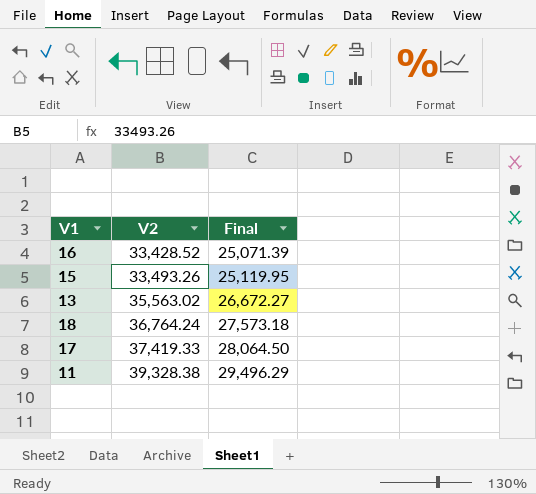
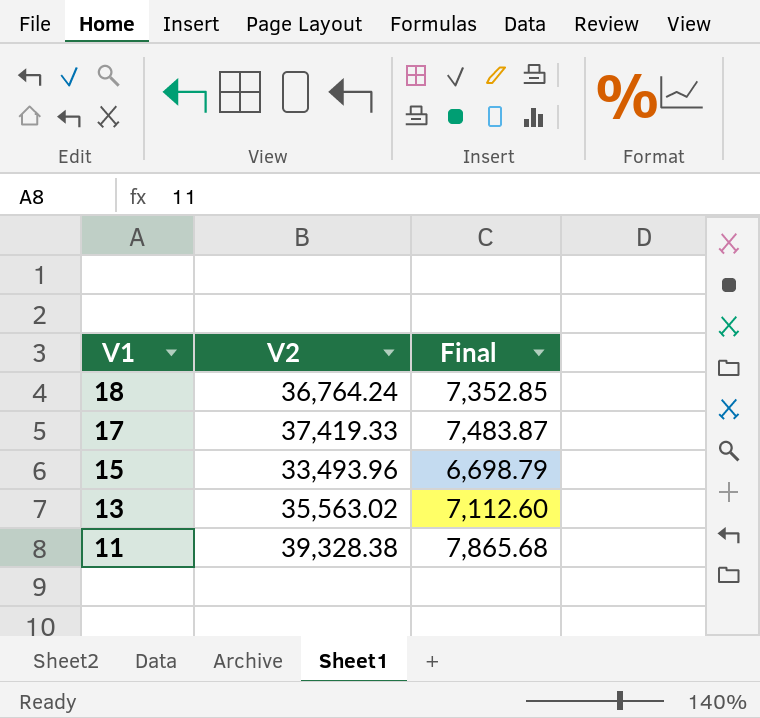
row order: V2 ascending -> V1 descending
column Final | formula: [V2] * 0.75 -> [V2] * 0.2
row 16: 33,428.52 | 25,071.39 -> none
15 | V2: 33,493.26 -> 33,493.96

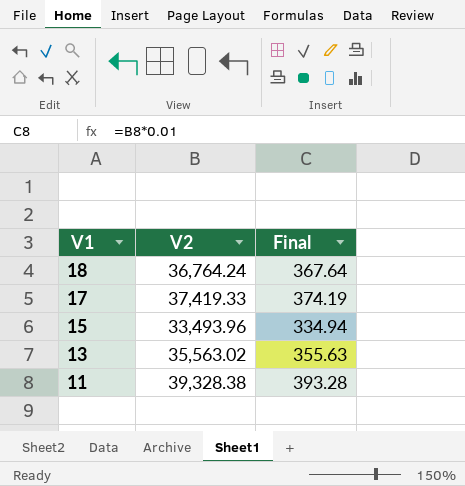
column Final | formula: [V2] * 0.2 -> [V2] * 0.01

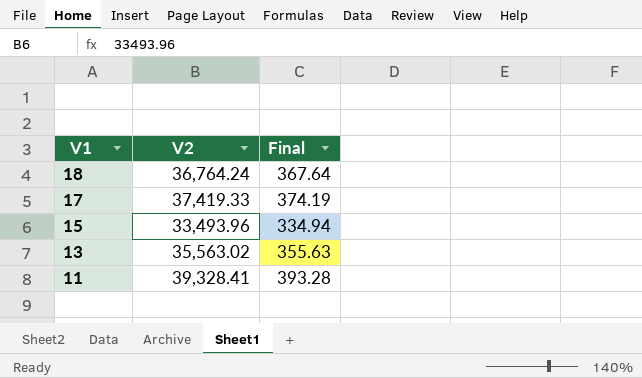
11 | V2: 39,328.38 -> 39,328.41

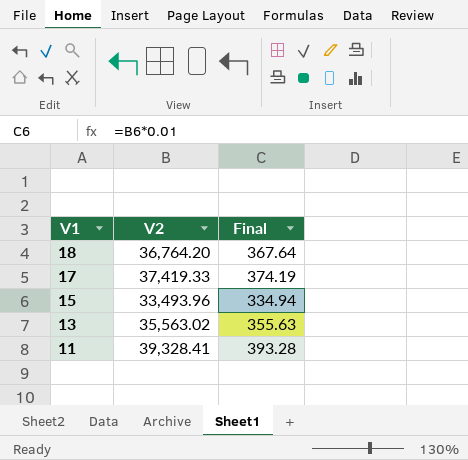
18 | V2: 36,764.24 -> 36,764.20

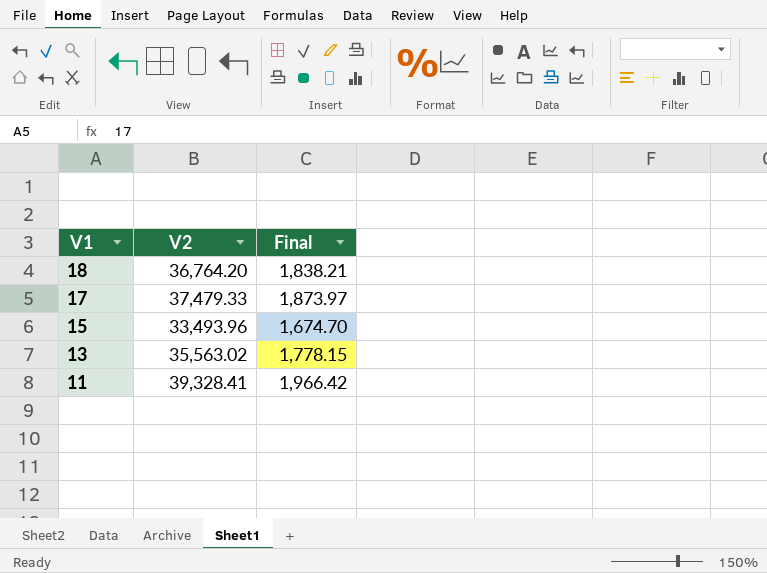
column Final | formula: [V2] * 0.01 -> [V2] * 0.05
17 | V2: 37,419.33 -> 37,479.33

